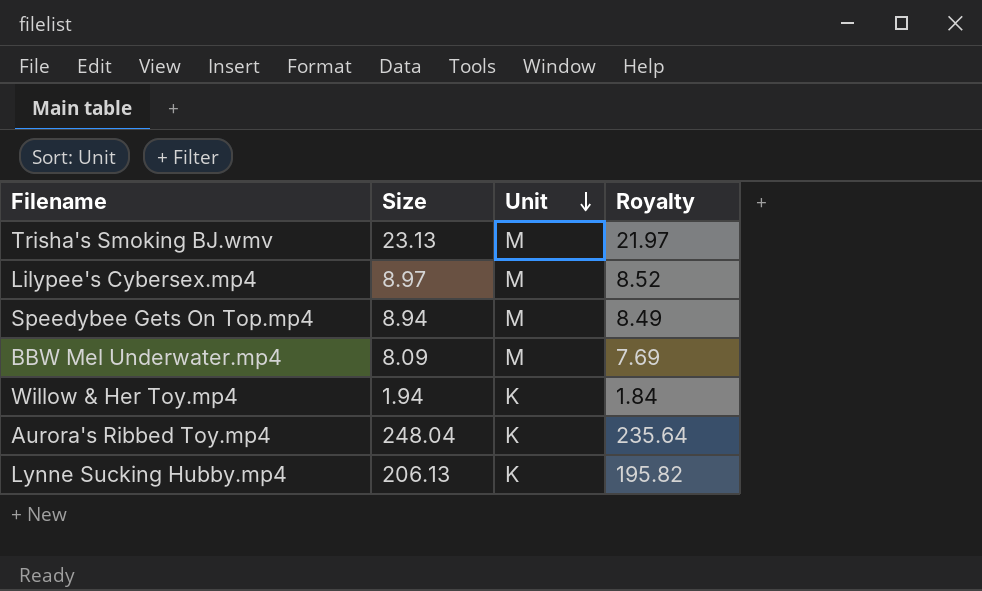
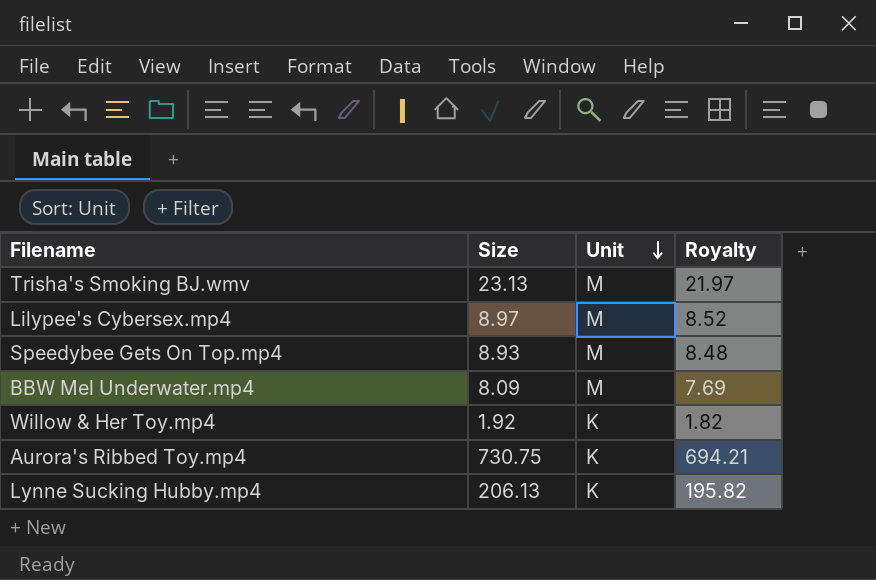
Speedybee Gets On Top.mp4 | Size: 8.94 -> 8.93
Speedybee Gets On Top.mp4 | Royalty: 8.49 -> 8.48
Willow & Her Toy.mp4 | Size: 1.94 -> 1.92
Willow & Her Toy.mp4 | Royalty: 1.84 -> 1.82
Aurora's Ribbed Toy.mp4 | Size: 248.04 -> 730.75
Aurora's Ribbed Toy.mp4 | Royalty: 235.64 -> 694.21

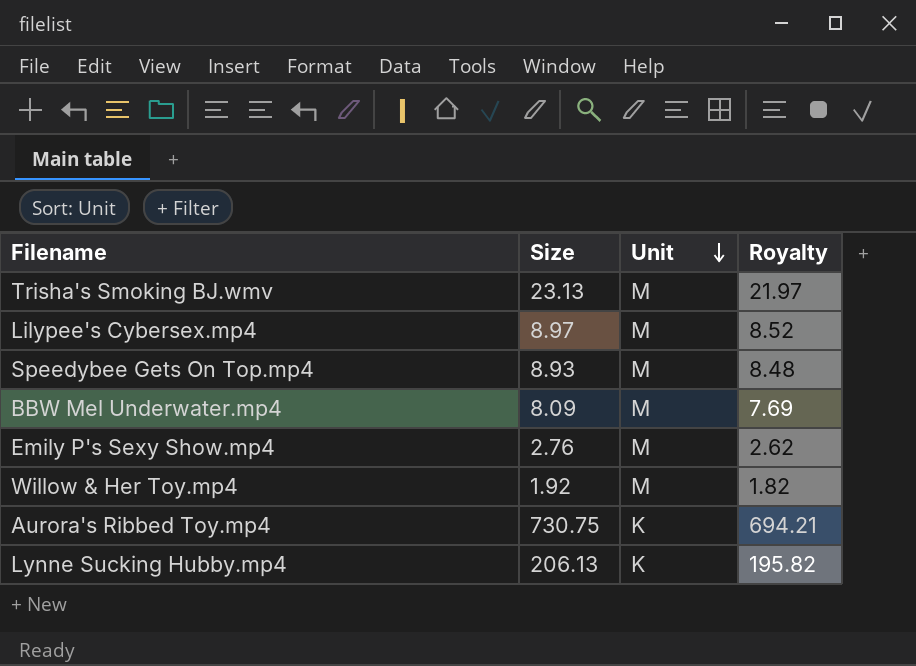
row Emily P's Sexy Show.mp4: none -> 2.76 | M | 2.62
Willow & Her Toy.mp4 | Unit: K -> M

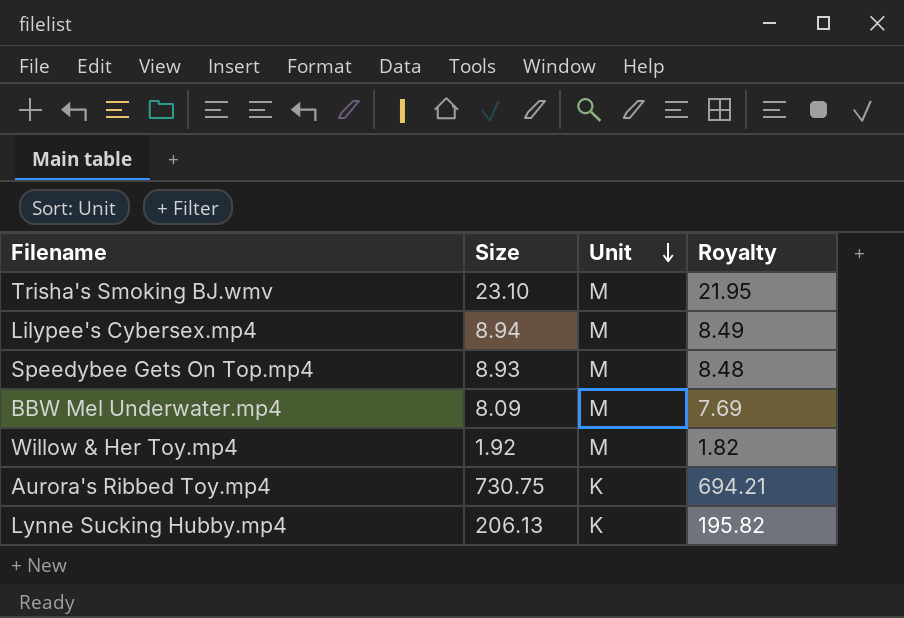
row Emily P's Sexy Show.mp4: 2.76 | M | 2.62 -> none
Trisha's Smoking BJ.wmv | Size: 23.13 -> 23.10
Trisha's Smoking BJ.wmv | Royalty: 21.97 -> 21.95
Lilypee's Cybersex.mp4 | Size: 8.97 -> 8.94
Lilypee's Cybersex.mp4 | Royalty: 8.52 -> 8.49

